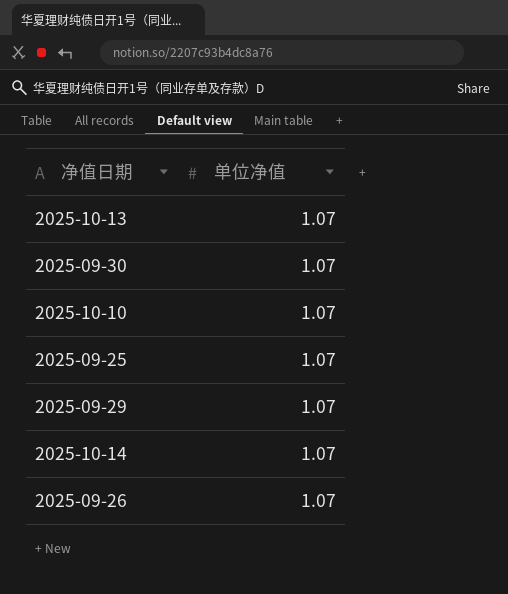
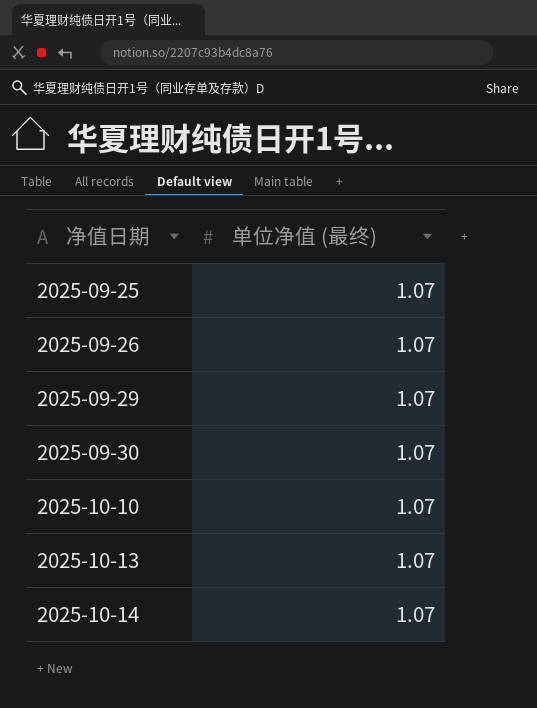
row order: none -> 净值日期 ascending
column name: 单位净值 -> 单位净值 (最终)

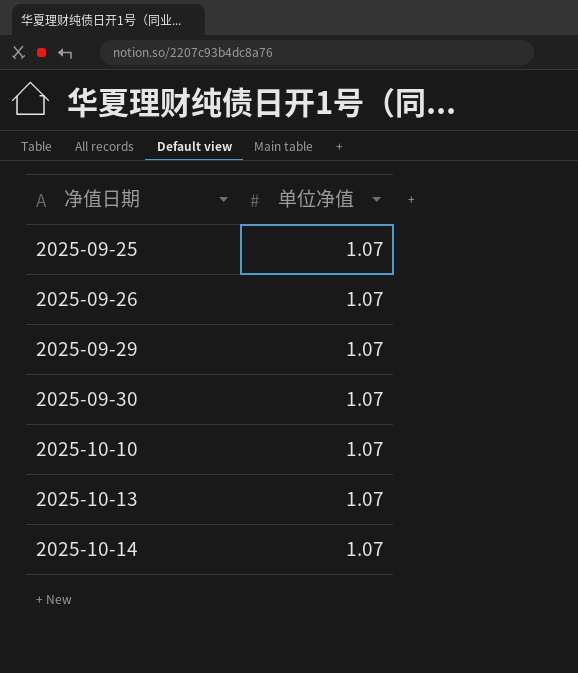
column name: 单位净值 (最终) -> 单位净值

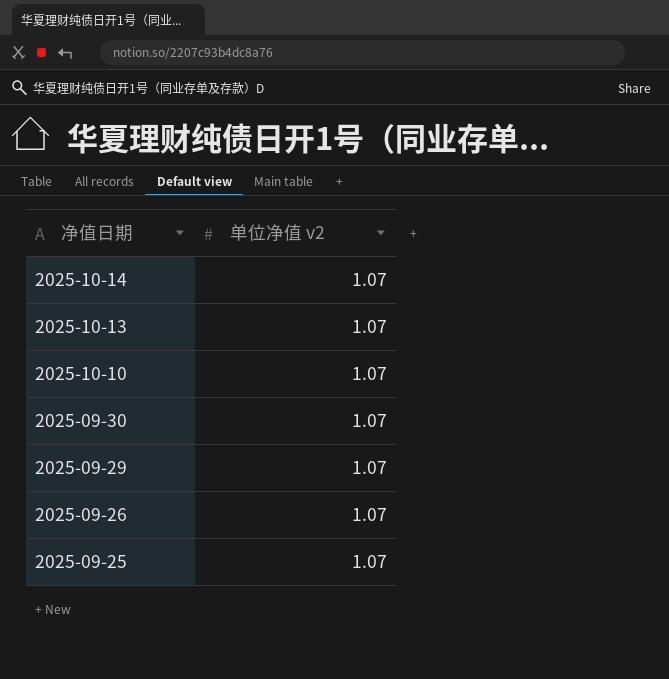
row order: 净值日期 ascending -> 净值日期 descending
column name: 单位净值 -> 单位净值 v2

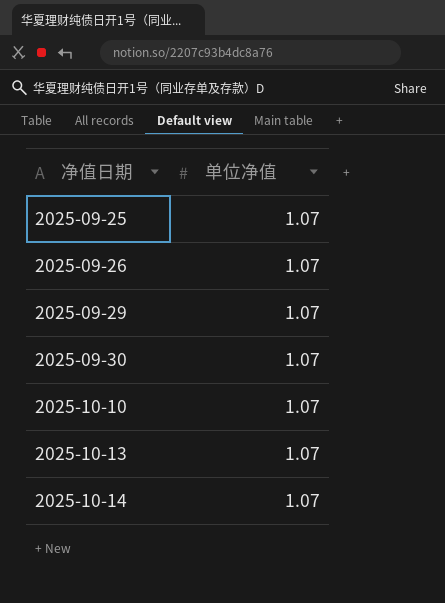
row order: 净值日期 descending -> 净值日期 ascending
column name: 单位净值 v2 -> 单位净值

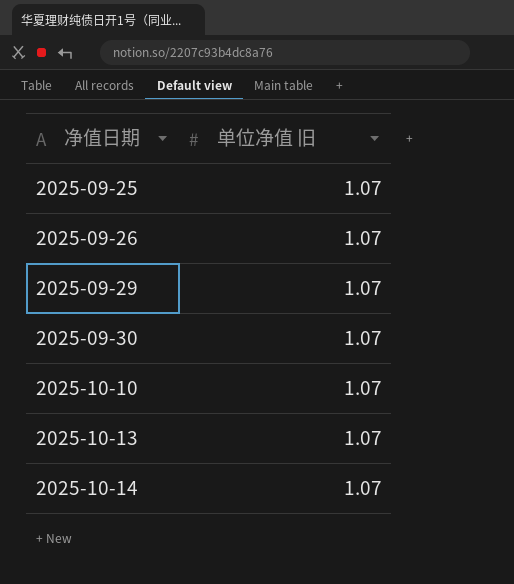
column name: 单位净值 -> 单位净值 旧

